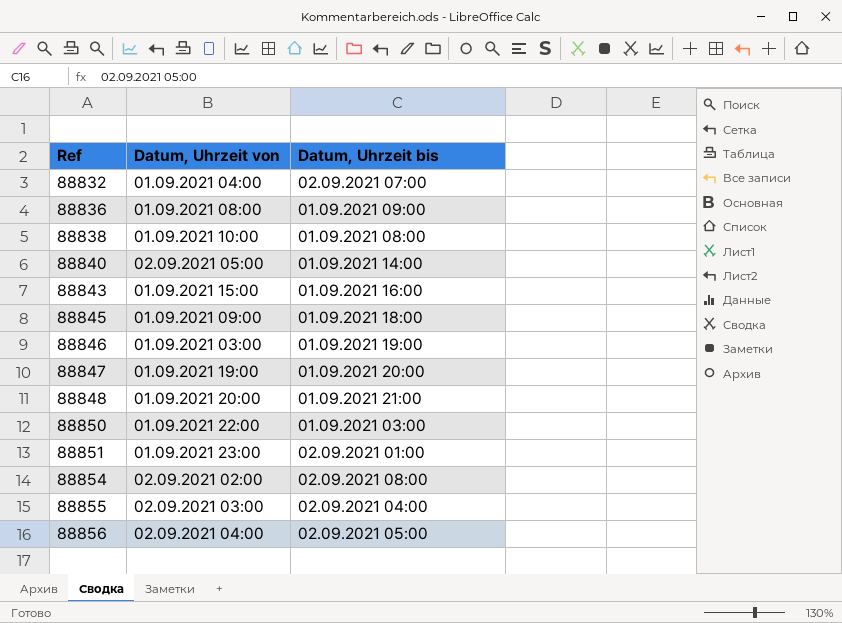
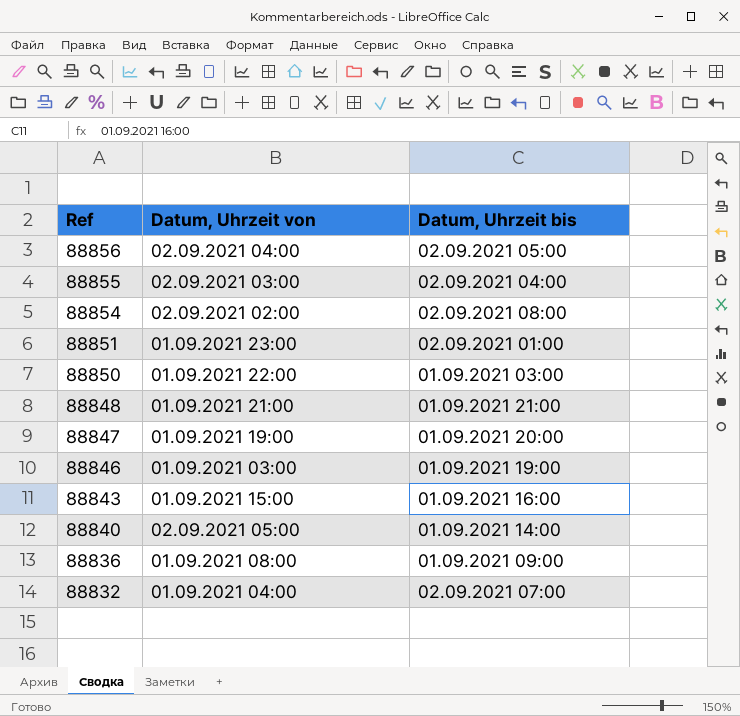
row order: Ref ascending -> Ref descending
row 88838: 01.09.2021 10:00 | 01.09.2021 08:00 -> none
row 88845: 01.09.2021 09:00 | 01.09.2021 18:00 -> none
88848 | Datum, Uhrzeit von: 01.09.2021 20:00 -> 01.09.2021 21:00

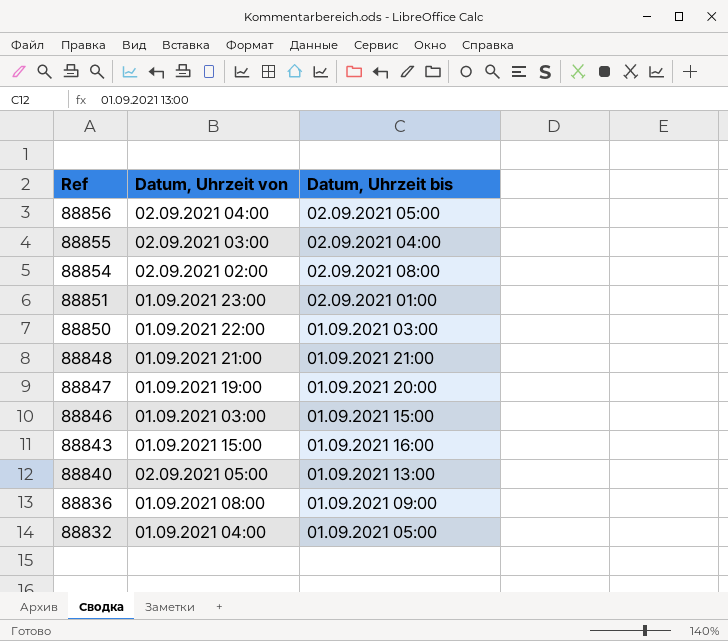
88846 | Datum, Uhrzeit bis: 01.09.2021 19:00 -> 01.09.2021 15:00
88840 | Datum, Uhrzeit bis: 01.09.2021 14:00 -> 01.09.2021 13:00
88832 | Datum, Uhrzeit bis: 02.09.2021 07:00 -> 01.09.2021 05:00

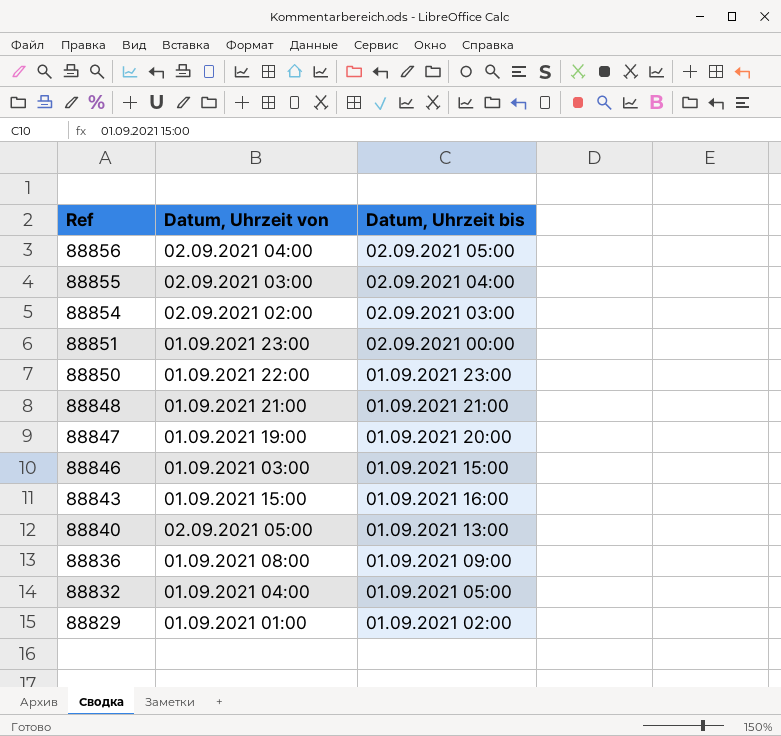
88854 | Datum, Uhrzeit bis: 02.09.2021 08:00 -> 02.09.2021 03:00
88851 | Datum, Uhrzeit bis: 02.09.2021 01:00 -> 02.09.2021 00:00
88850 | Datum, Uhrzeit bis: 01.09.2021 03:00 -> 01.09.2021 23:00
row 88829: none -> 01.09.2021 01:00 | 01.09.2021 02:00

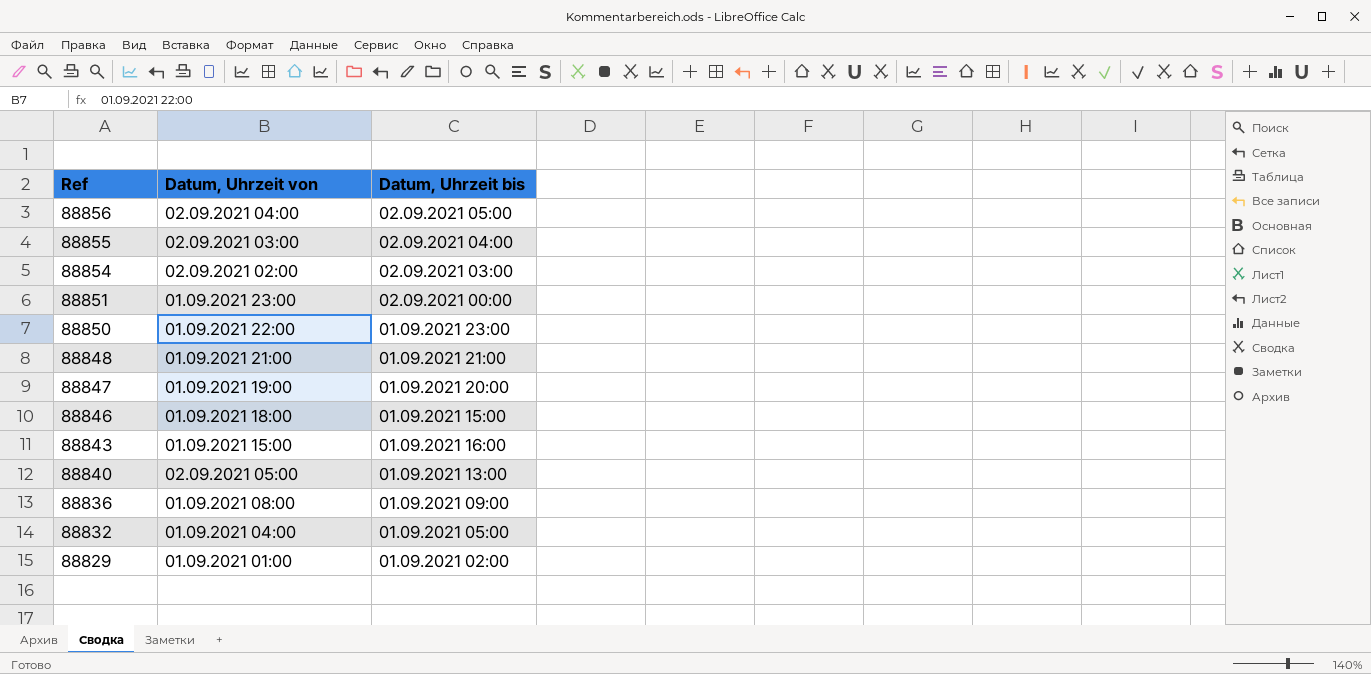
88846 | Datum, Uhrzeit von: 01.09.2021 03:00 -> 01.09.2021 18:00

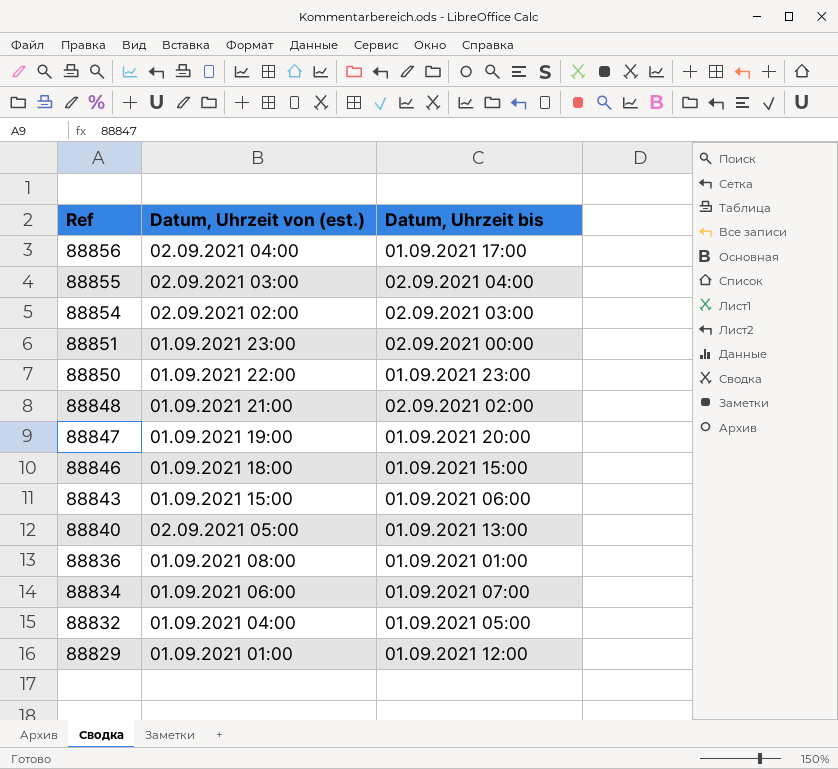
column name: Datum, Uhrzeit von -> Datum, Uhrzeit von (est.)
88856 | Datum, Uhrzeit bis: 02.09.2021 05:00 -> 01.09.2021 17:00
88848 | Datum, Uhrzeit bis: 01.09.2021 21:00 -> 02.09.2021 02:00
88843 | Datum, Uhrzeit bis: 01.09.2021 16:00 -> 01.09.2021 06:00
88836 | Datum, Uhrzeit bis: 01.09.2021 09:00 -> 01.09.2021 01:00
row 88834: none -> 01.09.2021 06:00 | 01.09.2021 07:00
88829 | Datum, Uhrzeit bis: 01.09.2021 02:00 -> 01.09.2021 12:00

